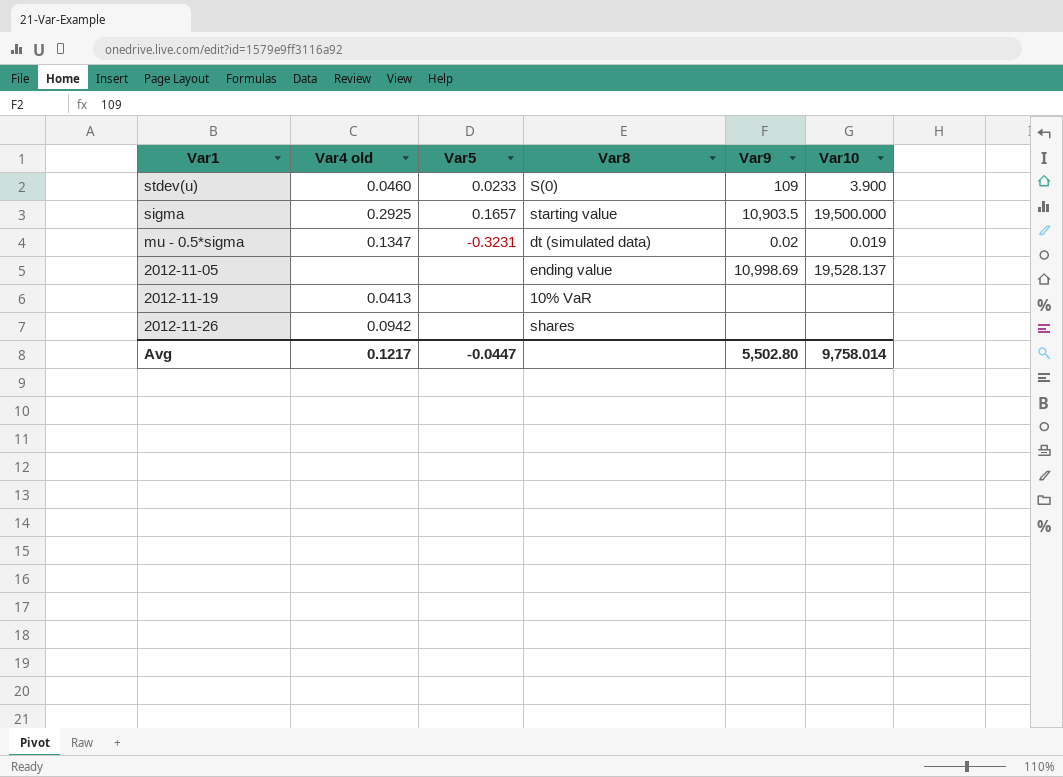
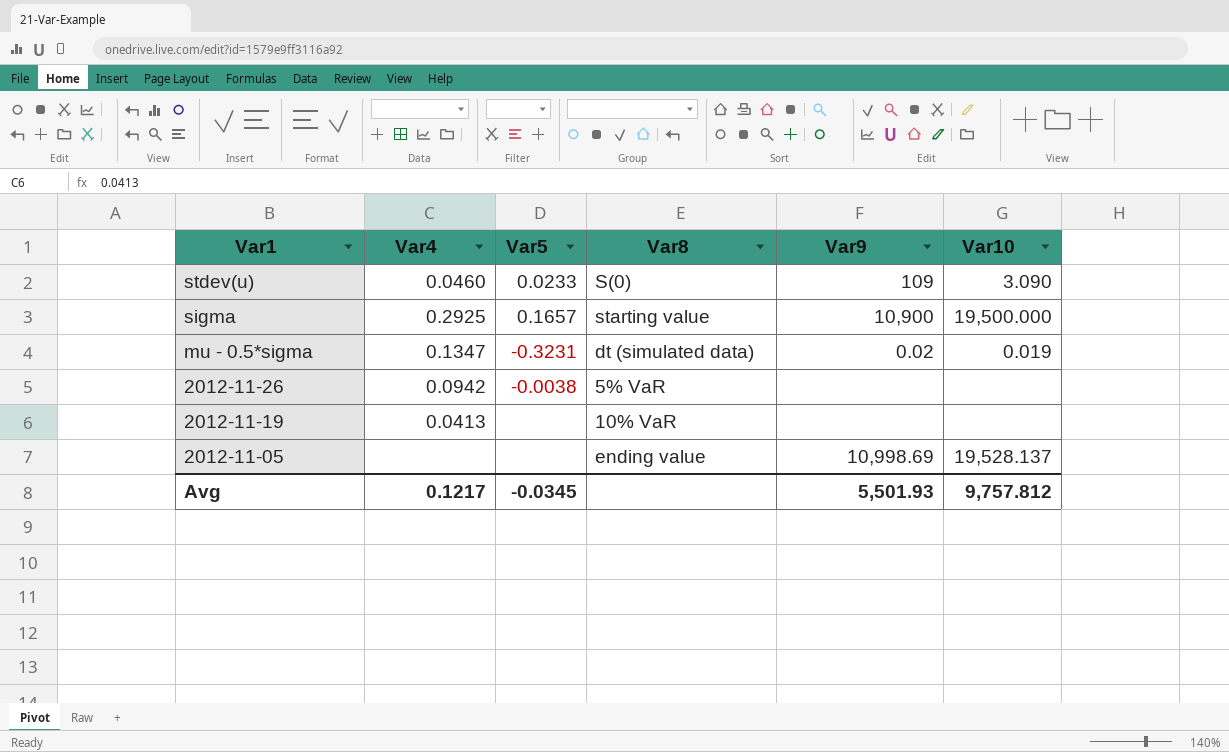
row order: none -> Var1 descending
column name: Var4 old -> Var4
stdev(u) | Var10: 3.900 -> 3.090
sigma | Var9: 10,903.5 -> 10,900
2012-11-26 | Var5: none -> -0.0038
2012-11-26 | Var8: shares -> 5% VaR
Avg | Var5: -0.0447 -> -0.0345
Avg | Var9: 5,502.80 -> 5,501.93
Avg | Var10: 9,758.014 -> 9,757.812

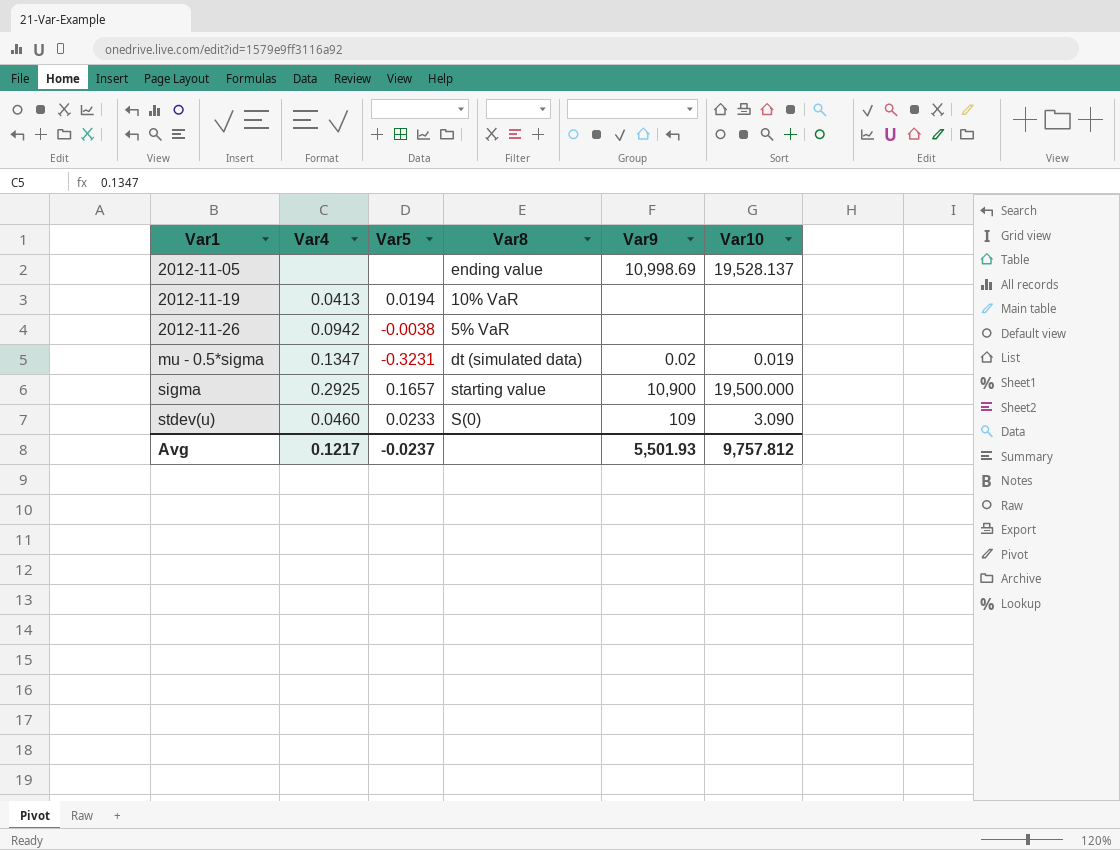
row order: Var1 descending -> Var1 ascending
2012-11-19 | Var5: none -> 0.0194
Avg | Var5: -0.0345 -> -0.0237

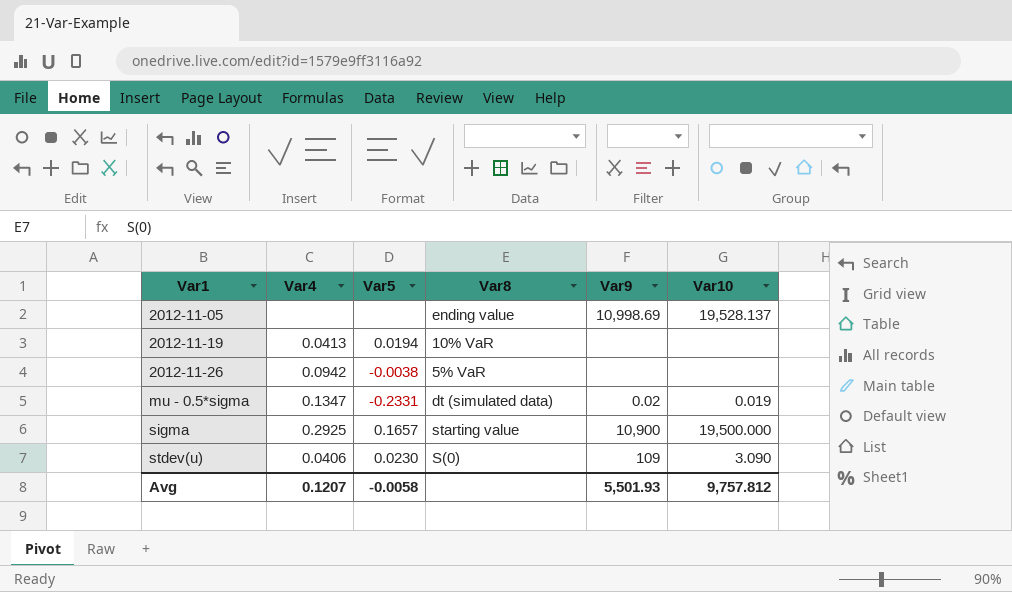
mu - 0.5*sigma | Var5: -0.3231 -> -0.2331
stdev(u) | Var4: 0.0460 -> 0.0406
stdev(u) | Var5: 0.0233 -> 0.0230
Avg | Var4: 0.1217 -> 0.1207
Avg | Var5: -0.0237 -> -0.0058

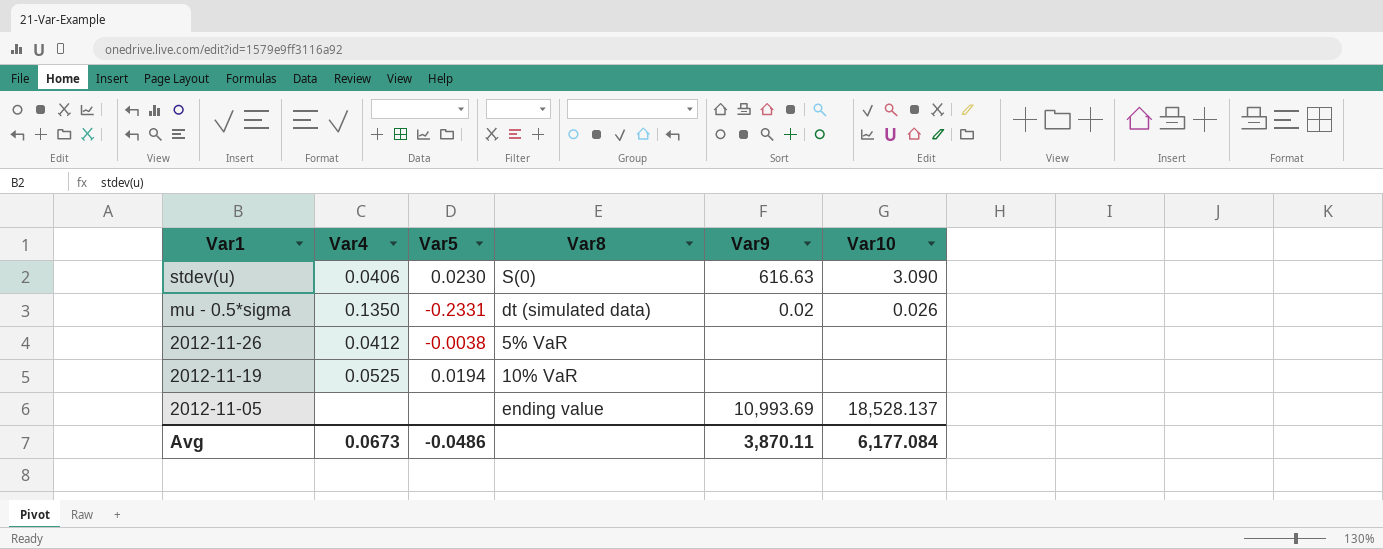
row order: Var1 ascending -> Var1 descending
row sigma: 0.2925 | 0.1657 | starting value | 10,900 | 19,500.000 -> none
stdev(u) | Var9: 109 -> 616.63
mu - 0.5*sigma | Var4: 0.1347 -> 0.1350
mu - 0.5*sigma | Var10: 0.019 -> 0.026
2012-11-26 | Var4: 0.0942 -> 0.0412
2012-11-19 | Var4: 0.0413 -> 0.0525
2012-11-05 | Var9: 10,998.69 -> 10,993.69
2012-11-05 | Var10: 19,528.137 -> 18,528.137
Avg | Var4: 0.1207 -> 0.0673
Avg | Var5: -0.0058 -> -0.0486
Avg | Var9: 5,501.93 -> 3,870.11
Avg | Var10: 9,757.812 -> 6,177.084

